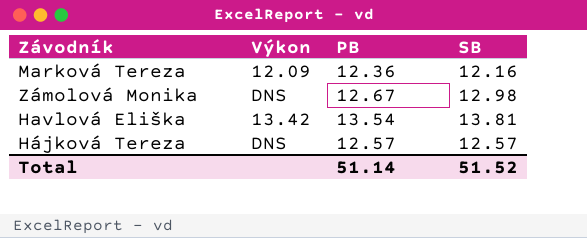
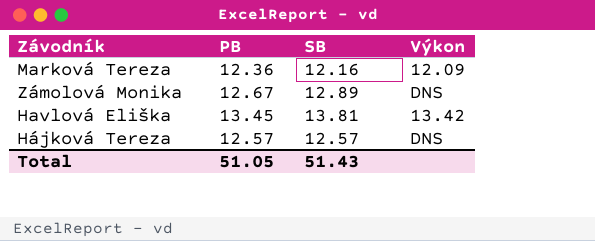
column Výkon | position: 2 -> 4
Zámolová Monika | SB: 12.98 -> 12.89
Havlová Eliška | PB: 13.54 -> 13.45
Total | PB: 51.14 -> 51.05
Total | SB: 51.52 -> 51.43

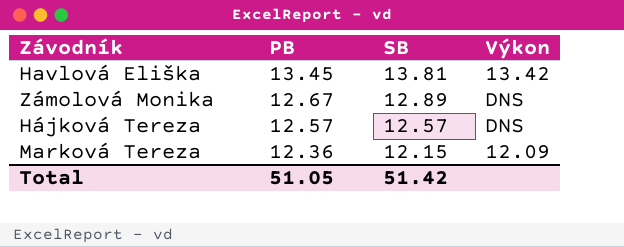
row order: none -> PB descending
Marková Tereza | SB: 12.16 -> 12.15
Total | SB: 51.43 -> 51.42

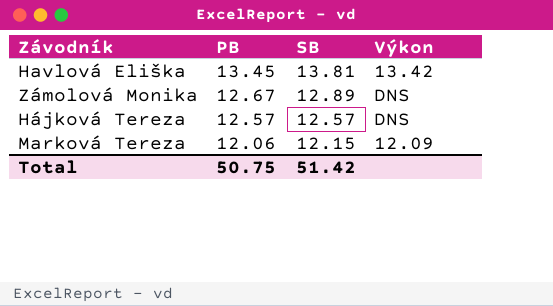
Marková Tereza | PB: 12.36 -> 12.06
Total | PB: 51.05 -> 50.75

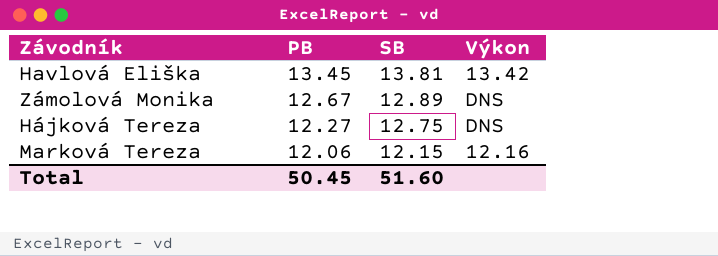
Hájková Tereza | PB: 12.57 -> 12.27
Hájková Tereza | SB: 12.57 -> 12.75
Marková Tereza | Výkon: 12.09 -> 12.16
Total | PB: 50.75 -> 50.45
Total | SB: 51.42 -> 51.60

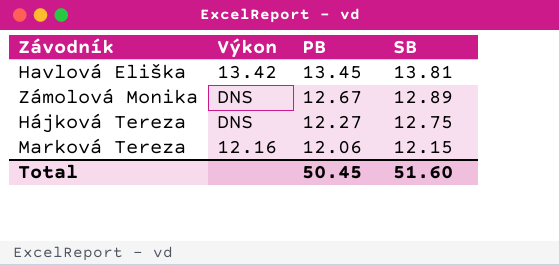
column Výkon | position: 4 -> 2

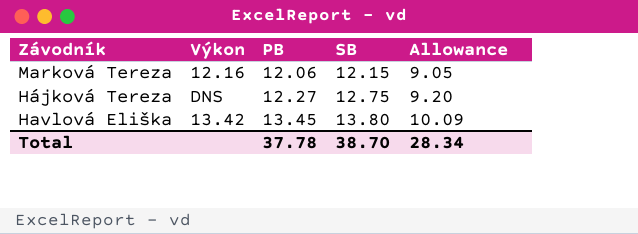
row order: PB descending -> PB ascending
column Allowance | formula: none -> [PB] * 0.75
row Zámolová Monika: DNS | 12.67 | 12.89 -> none
Havlová Eliška | SB: 13.81 -> 13.80
Total | PB: 50.45 -> 37.78
Total | SB: 51.60 -> 38.70

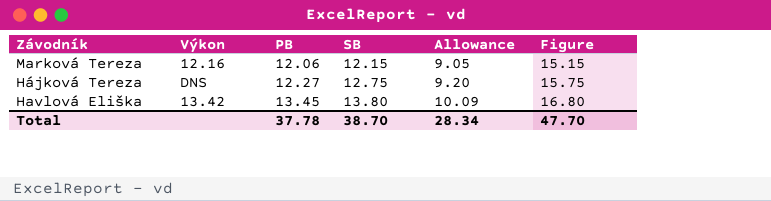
column Figure | formula: none -> [SB] + 3

